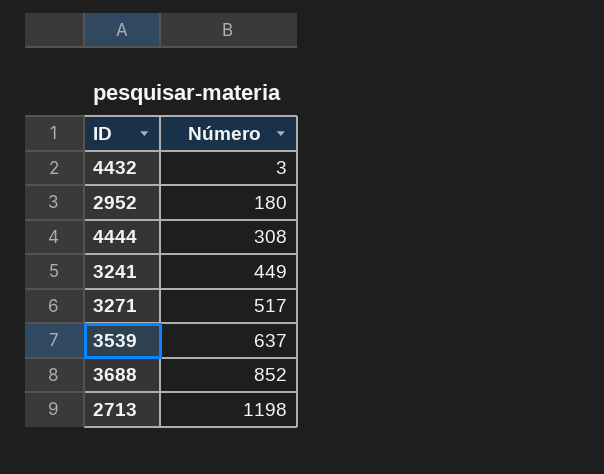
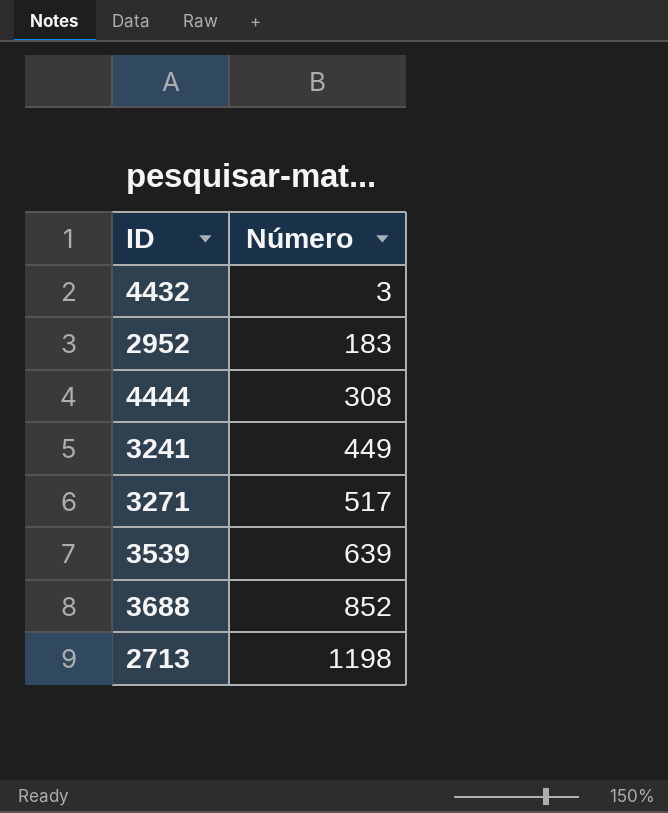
2952 | Número: 180 -> 183
3539 | Número: 637 -> 639

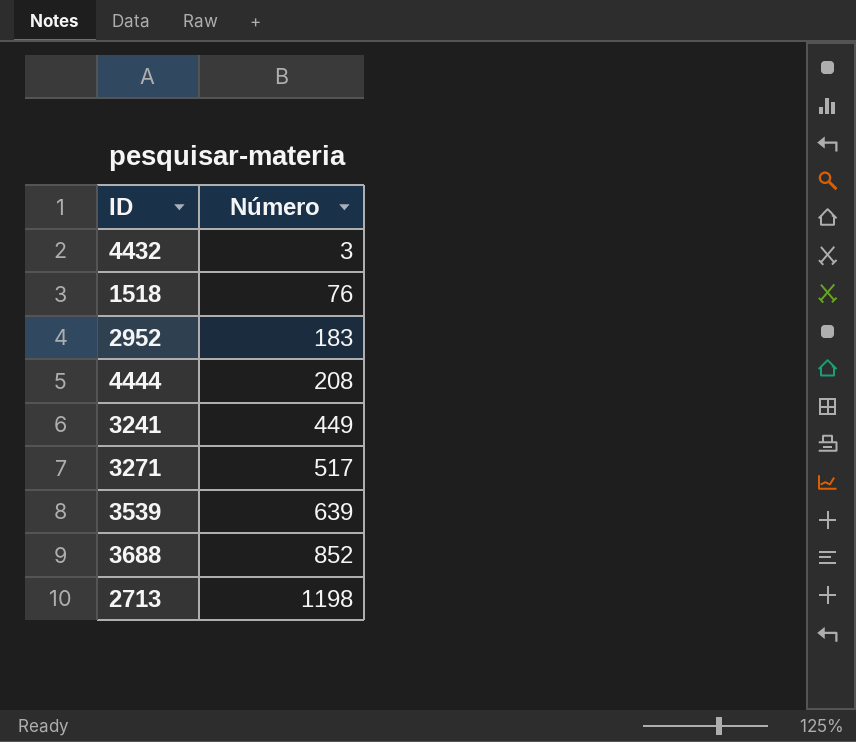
row 1518: none -> 76
4444 | Número: 308 -> 208

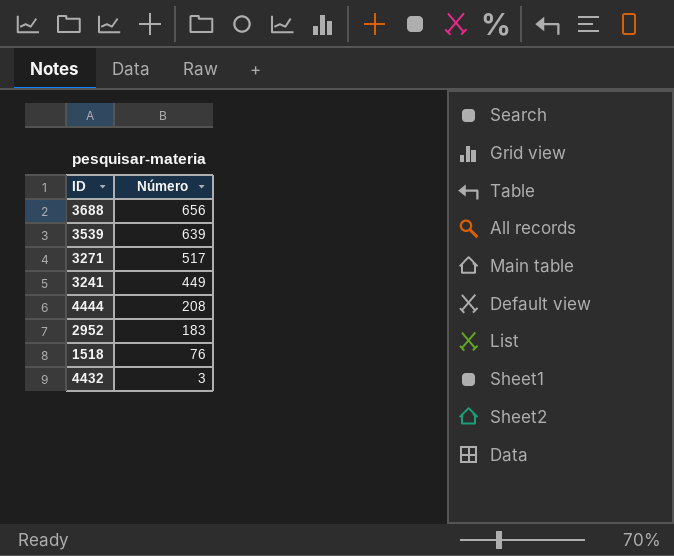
row order: Número ascending -> Número descending
row 2713: 1198 -> none
3688 | Número: 852 -> 656

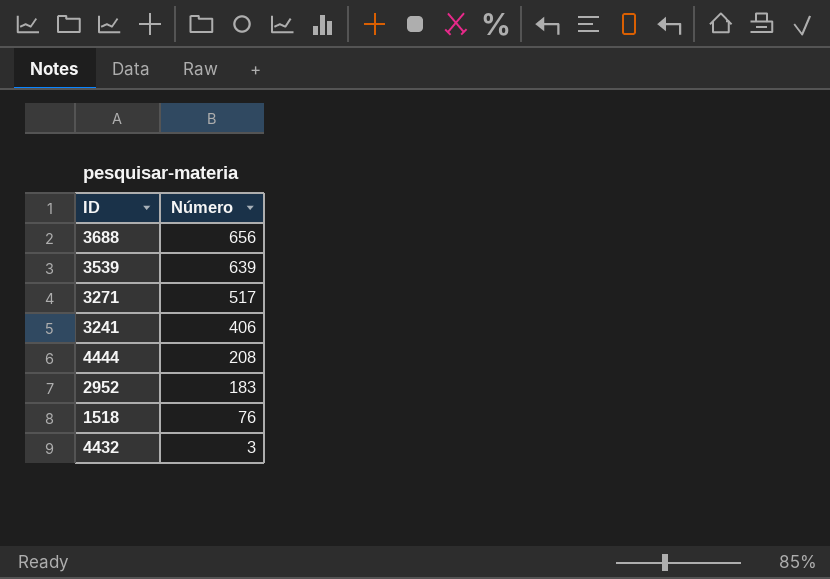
3241 | Número: 449 -> 406

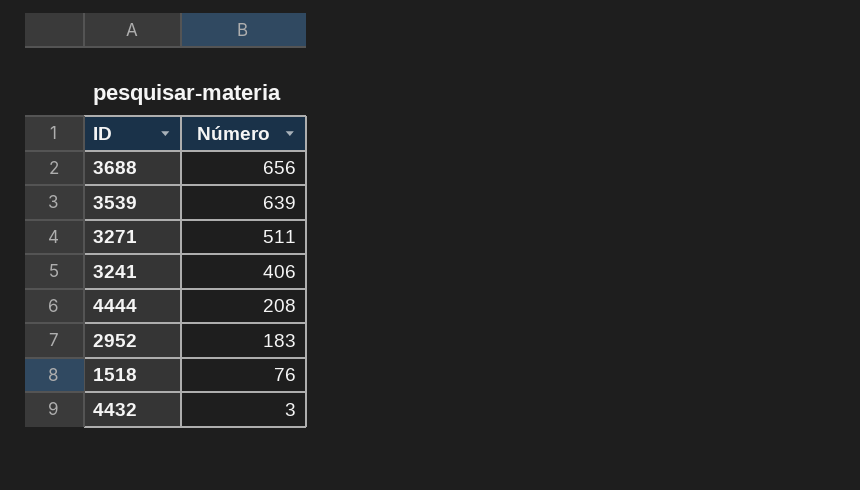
3271 | Número: 517 -> 511

